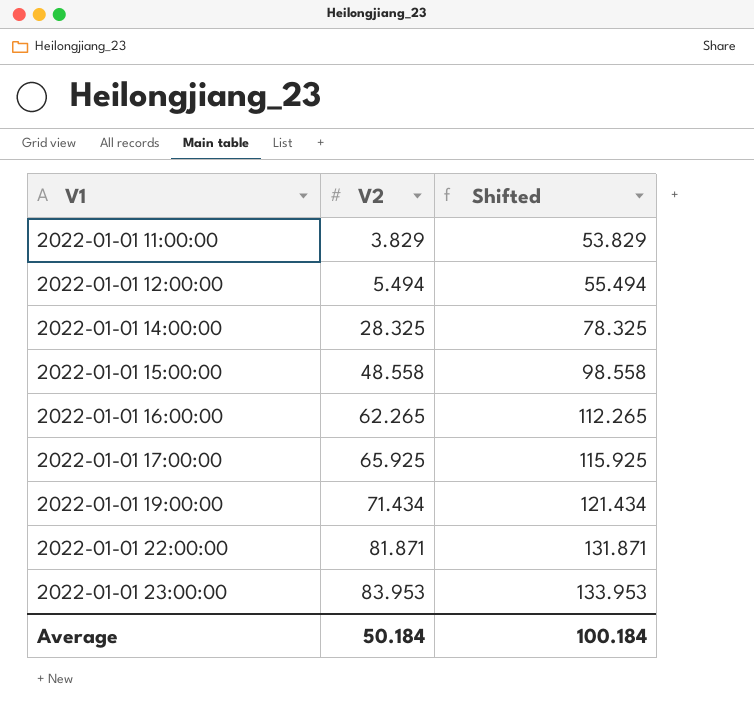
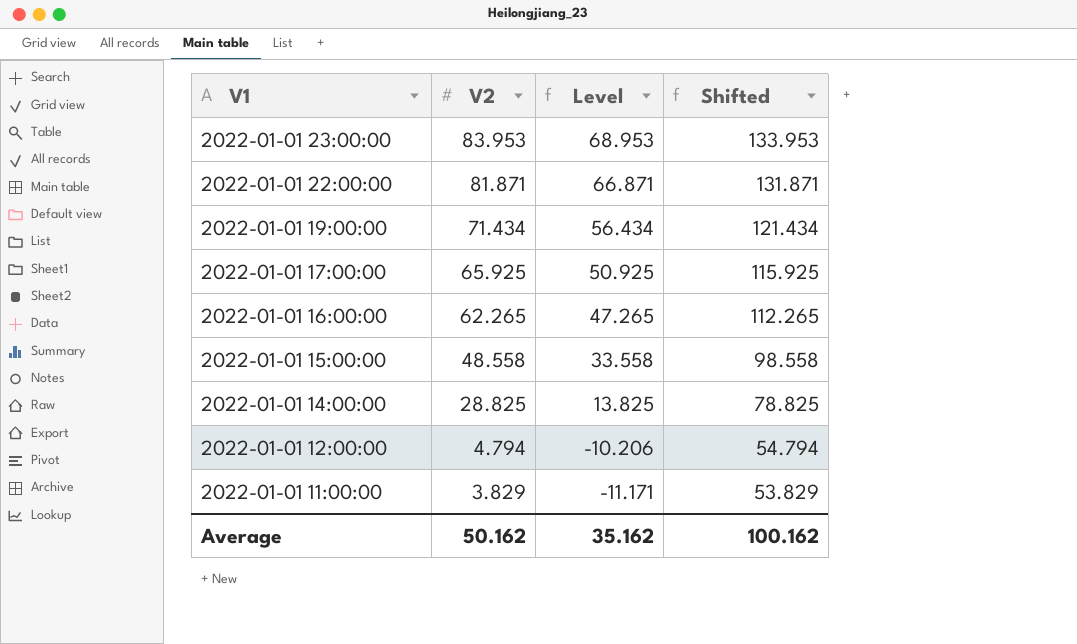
row order: V1 ascending -> V1 descending
column Level | formula: none -> [V2] - 15
2022-01-01 14:00:00 | V2: 28.325 -> 28.825
2022-01-01 14:00:00 | Shifted: 78.325 -> 78.825
2022-01-01 12:00:00 | V2: 5.494 -> 4.794
2022-01-01 12:00:00 | Shifted: 55.494 -> 54.794
Average | V2: 50.184 -> 50.162
Average | Shifted: 100.184 -> 100.162

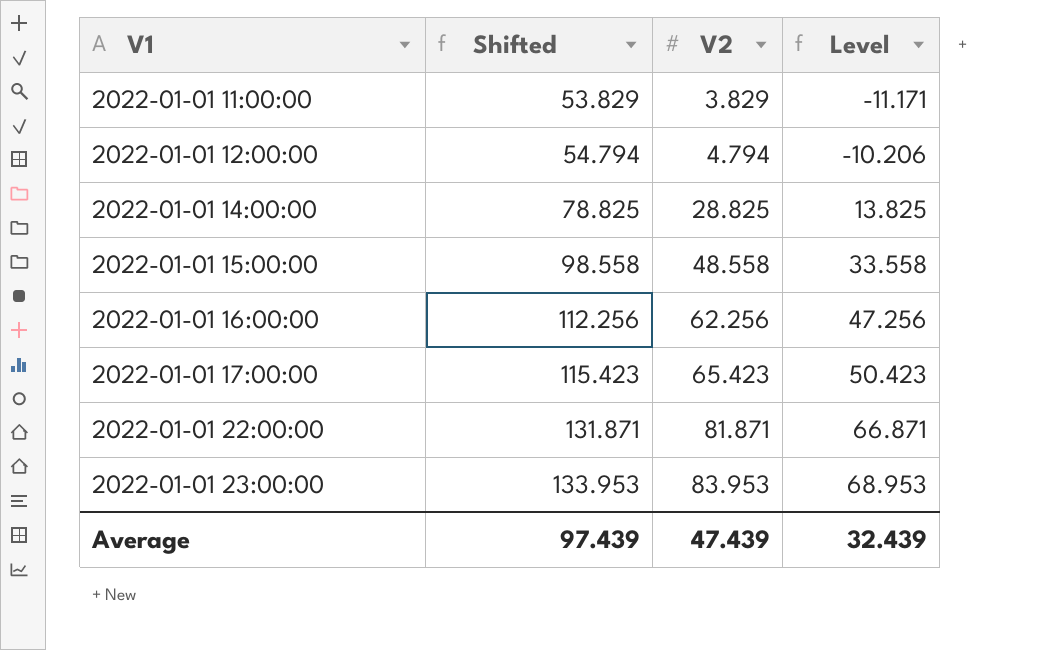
row order: V1 descending -> V1 ascending
column Shifted | position: 4 -> 2
row 2022-01-01 19:00:00: 71.434 | 56.434 | 121.434 -> none
2022-01-01 16:00:00 | Shifted: 112.265 -> 112.256
2022-01-01 16:00:00 | V2: 62.265 -> 62.256
2022-01-01 16:00:00 | Level: 47.265 -> 47.256
2022-01-01 17:00:00 | Shifted: 115.925 -> 115.423
2022-01-01 17:00:00 | V2: 65.925 -> 65.423
2022-01-01 17:00:00 | Level: 50.925 -> 50.423
Average | Shifted: 100.162 -> 97.439
Average | V2: 50.162 -> 47.439
Average | Level: 35.162 -> 32.439

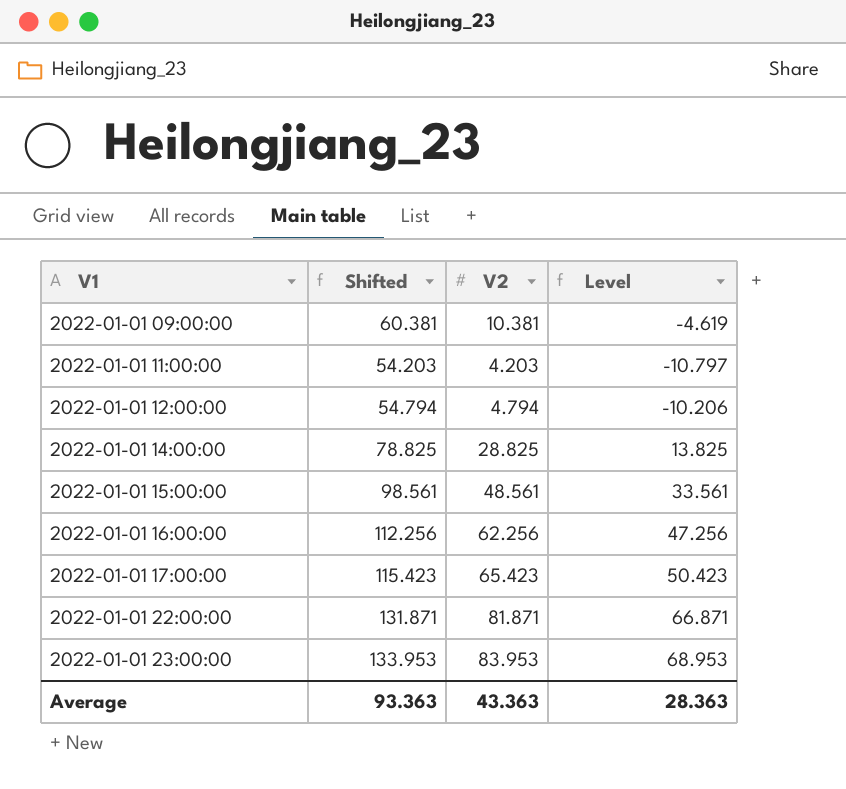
row 2022-01-01 09:00:00: none -> 60.381 | 10.381 | -4.619
2022-01-01 11:00:00 | Shifted: 53.829 -> 54.203
2022-01-01 11:00:00 | V2: 3.829 -> 4.203
2022-01-01 11:00:00 | Level: -11.171 -> -10.797
2022-01-01 15:00:00 | Shifted: 98.558 -> 98.561
2022-01-01 15:00:00 | V2: 48.558 -> 48.561
2022-01-01 15:00:00 | Level: 33.558 -> 33.561
Average | Shifted: 97.439 -> 93.363
Average | V2: 47.439 -> 43.363
Average | Level: 32.439 -> 28.363

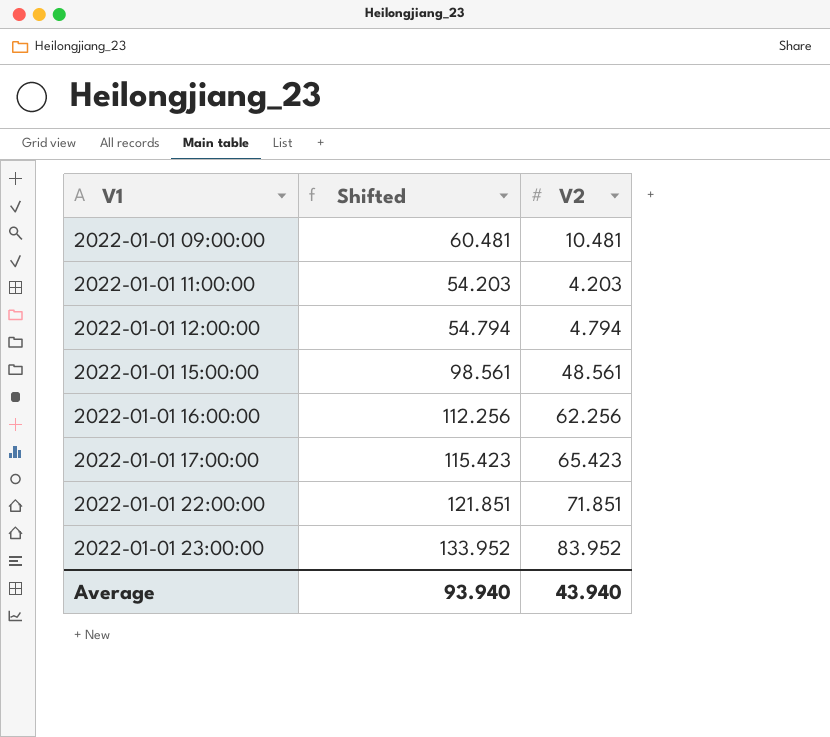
column Level | formula: [V2] - 15 -> none
row 2022-01-01 14:00:00: 78.825 | 28.825 | 13.825 -> none
2022-01-01 09:00:00 | Shifted: 60.381 -> 60.481
2022-01-01 09:00:00 | V2: 10.381 -> 10.481
2022-01-01 22:00:00 | Shifted: 131.871 -> 121.851
2022-01-01 22:00:00 | V2: 81.871 -> 71.851
2022-01-01 23:00:00 | Shifted: 133.953 -> 133.952
2022-01-01 23:00:00 | V2: 83.953 -> 83.952
Average | Shifted: 93.363 -> 93.940
Average | V2: 43.363 -> 43.940

